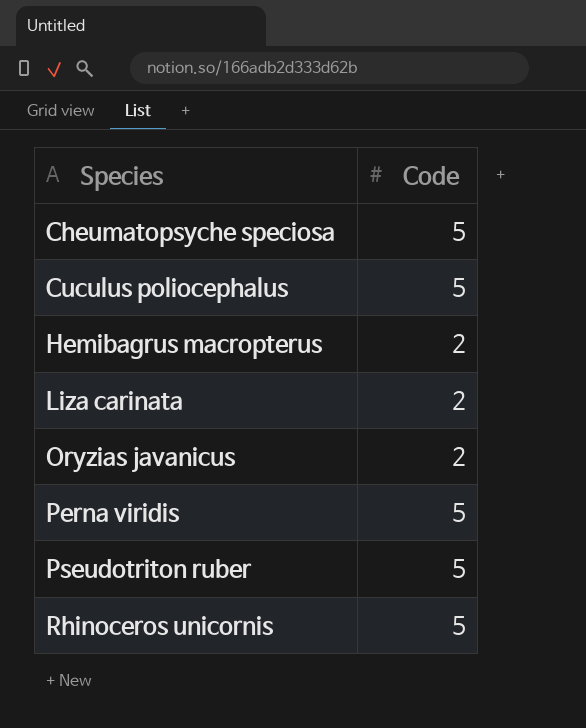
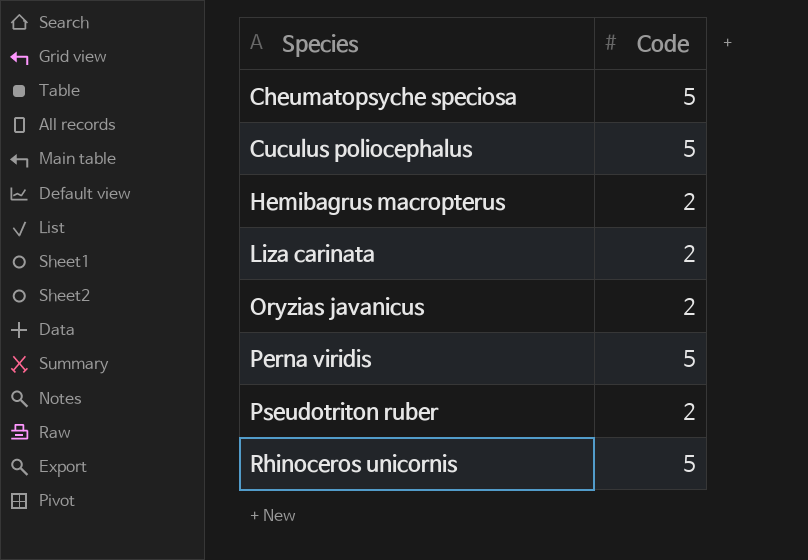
Pseudotriton ruber | Code: 5 -> 2

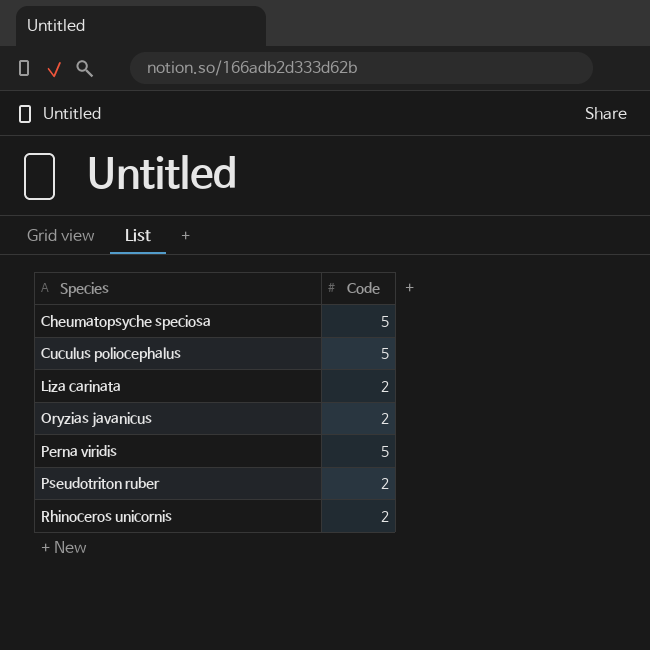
row Hemibagrus macropterus: 2 -> none
Rhinoceros unicornis | Code: 5 -> 2

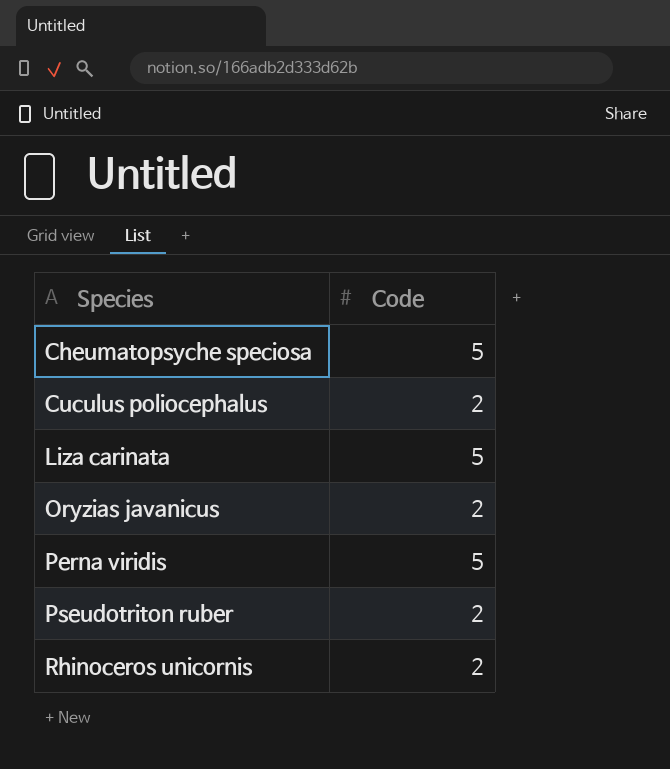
Cuculus poliocephalus | Code: 5 -> 2
Liza carinata | Code: 2 -> 5

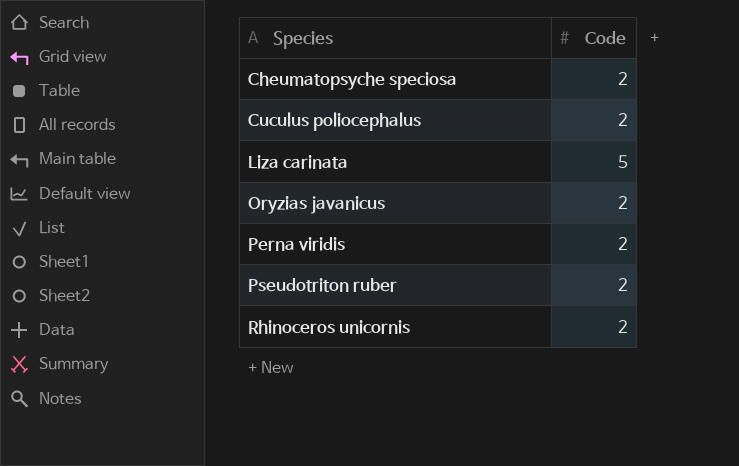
Cheumatopsyche speciosa | Code: 5 -> 2
Perna viridis | Code: 5 -> 2

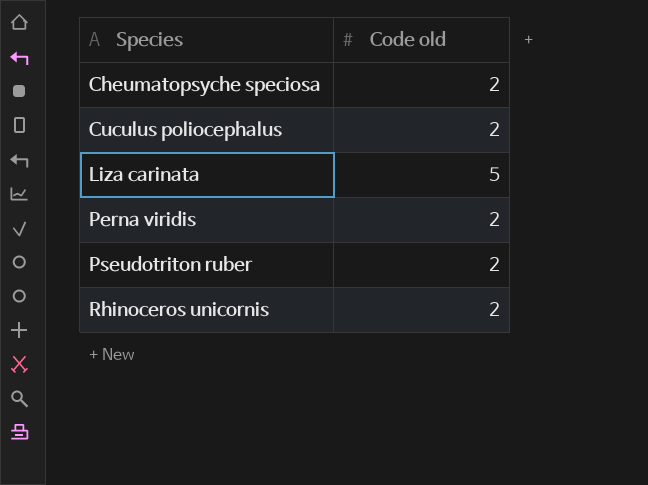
column name: Code -> Code old
row Oryzias javanicus: 2 -> none

